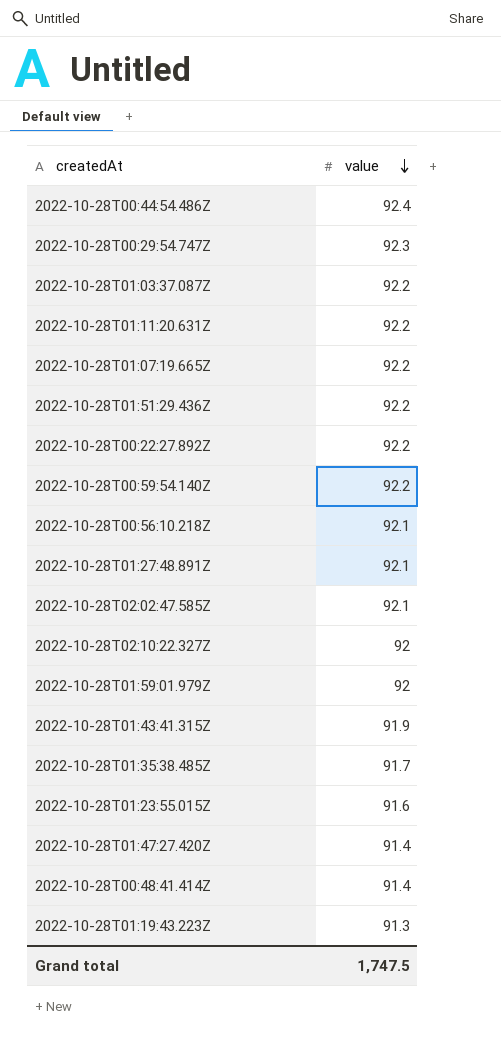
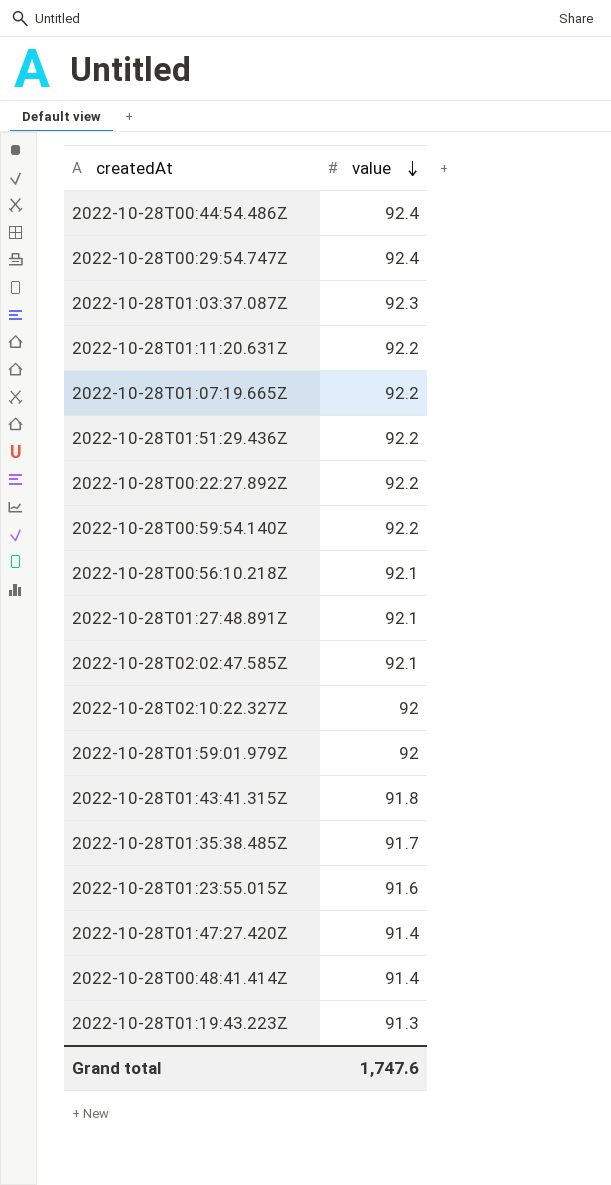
2022-10-28T00:29:54.747Z | value: 92.3 -> 92.4
2022-10-28T01:03:37.087Z | value: 92.2 -> 92.3
2022-10-28T01:43:41.315Z | value: 91.9 -> 91.8
Grand total | value: 1,747.5 -> 1,747.6

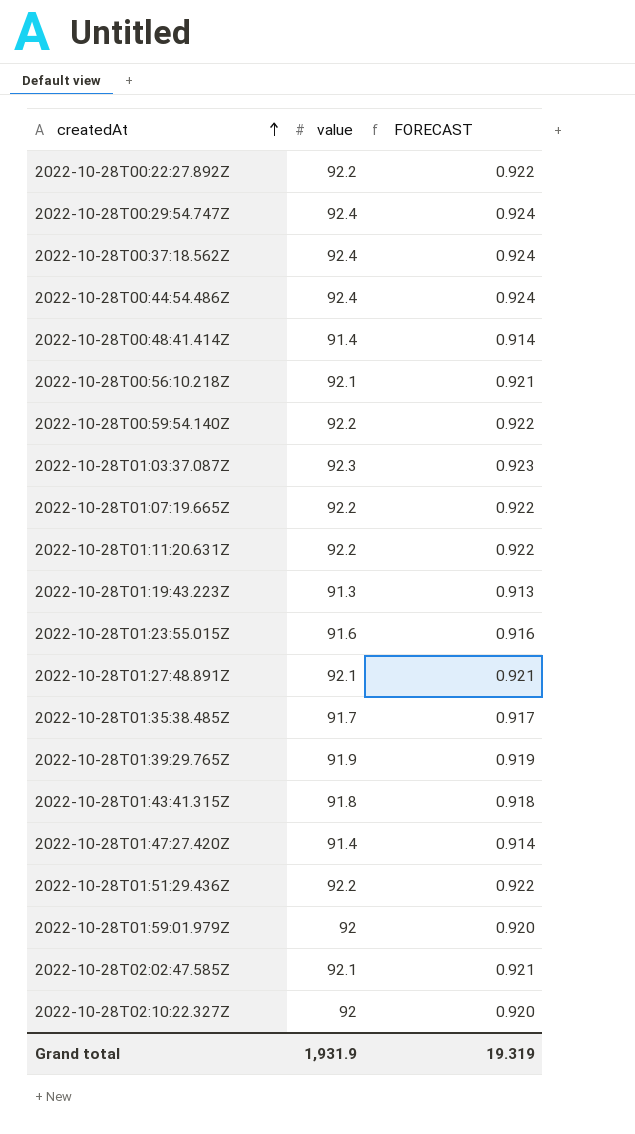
row order: value descending -> createdAt ascending
column FORECAST | formula: none -> [value] * 0.01
row 2022-10-28T00:37:18.562Z: none -> 92.4 | 0.924
row 2022-10-28T01:39:29.765Z: none -> 91.9 | 0.919
Grand total | value: 1,747.6 -> 1,931.9

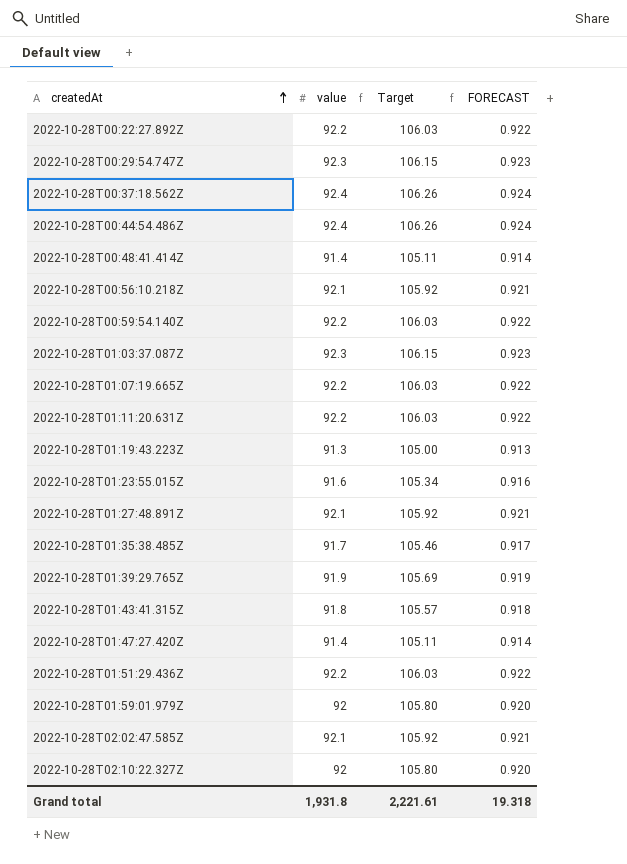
column Target | formula: none -> [value] * 1.15
2022-10-28T00:29:54.747Z | value: 92.4 -> 92.3
2022-10-28T00:29:54.747Z | FORECAST: 0.924 -> 0.923
Grand total | value: 1,931.9 -> 1,931.8
Grand total | FORECAST: 19.319 -> 19.318

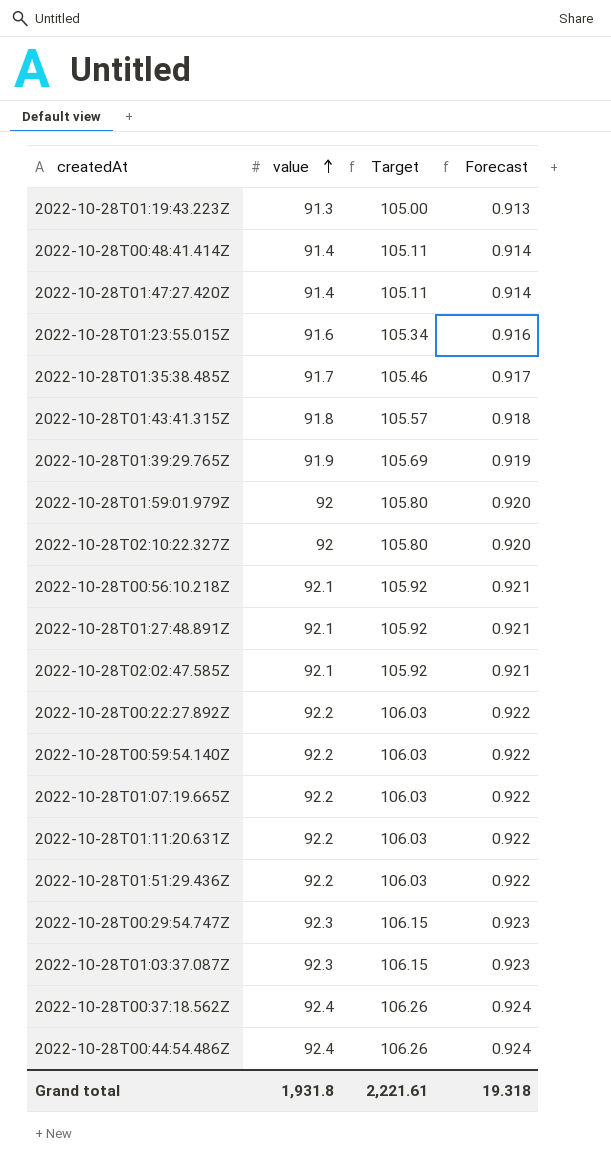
row order: createdAt ascending -> value ascending
column name: FORECAST -> Forecast

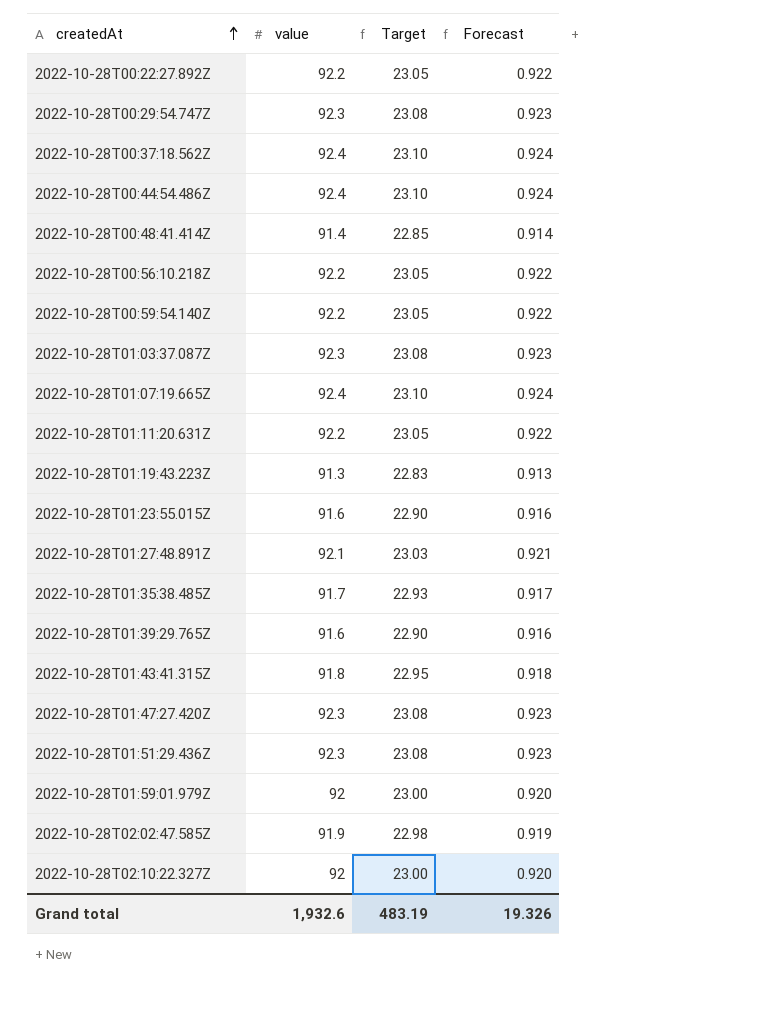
row order: value ascending -> createdAt ascending
column Target | formula: [value] * 1.15 -> [value] * 0.25
2022-10-28T00:56:10.218Z | value: 92.1 -> 92.2
2022-10-28T00:56:10.218Z | Forecast: 0.921 -> 0.922
2022-10-28T01:07:19.665Z | value: 92.2 -> 92.4
2022-10-28T01:07:19.665Z | Forecast: 0.922 -> 0.924
2022-10-28T01:39:29.765Z | value: 91.9 -> 91.6
2022-10-28T01:39:29.765Z | Forecast: 0.919 -> 0.916
2022-10-28T01:47:27.420Z | value: 91.4 -> 92.3
2022-10-28T01:47:27.420Z | Forecast: 0.914 -> 0.923
2022-10-28T01:51:29.436Z | value: 92.2 -> 92.3
2022-10-28T01:51:29.436Z | Forecast: 0.922 -> 0.923
2022-10-28T02:02:47.585Z | value: 92.1 -> 91.9
2022-10-28T02:02:47.585Z | Forecast: 0.921 -> 0.919
Grand total | value: 1,931.8 -> 1,932.6
Grand total | Target: 2,221.61 -> 483.19
Grand total | Forecast: 19.318 -> 19.326

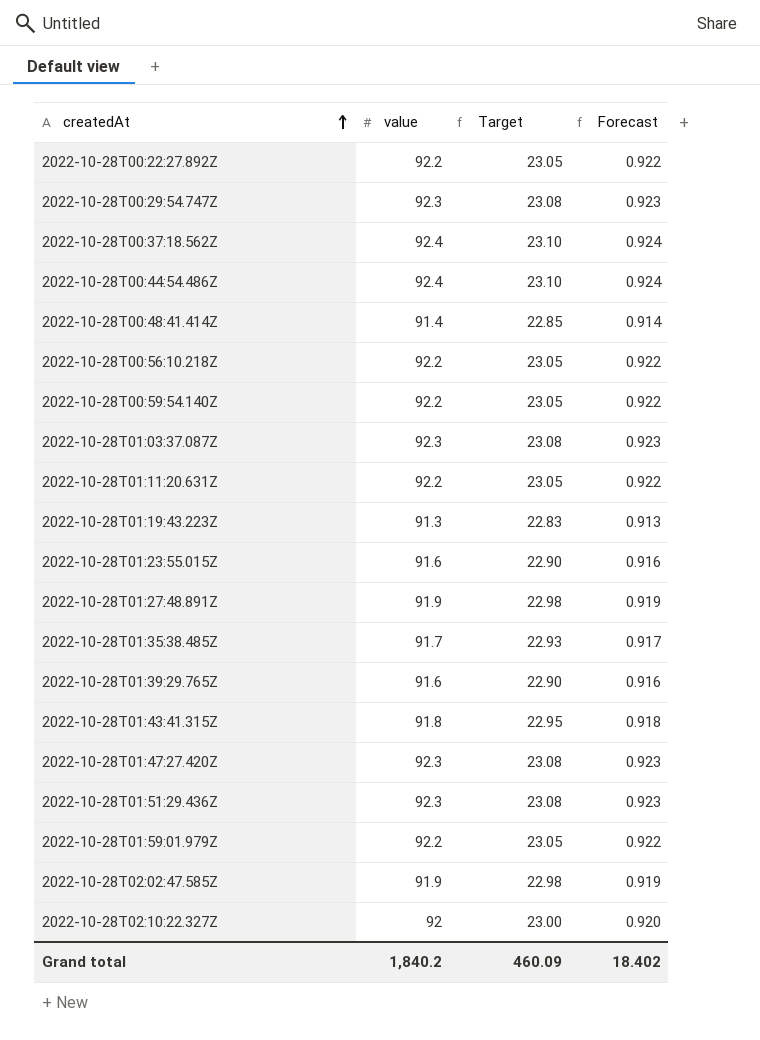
row 2022-10-28T01:07:19.665Z: 92.4 | 23.10 | 0.924 -> none
2022-10-28T01:27:48.891Z | value: 92.1 -> 91.9
2022-10-28T01:27:48.891Z | Target: 23.03 -> 22.98
2022-10-28T01:27:48.891Z | Forecast: 0.921 -> 0.919
2022-10-28T01:59:01.979Z | value: 92 -> 92.2
2022-10-28T01:59:01.979Z | Target: 23.00 -> 23.05
2022-10-28T01:59:01.979Z | Forecast: 0.920 -> 0.922
Grand total | value: 1,932.6 -> 1,840.2
Grand total | Target: 483.19 -> 460.09
Grand total | Forecast: 19.326 -> 18.402

